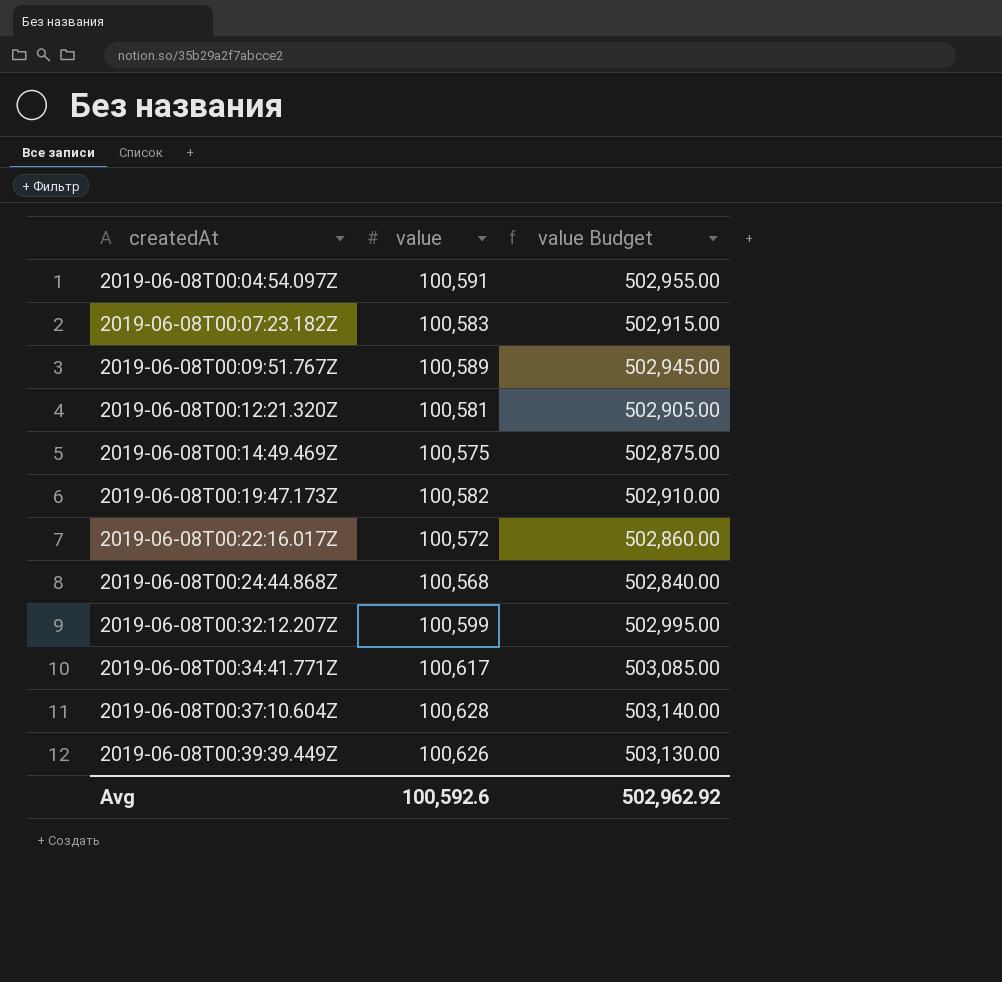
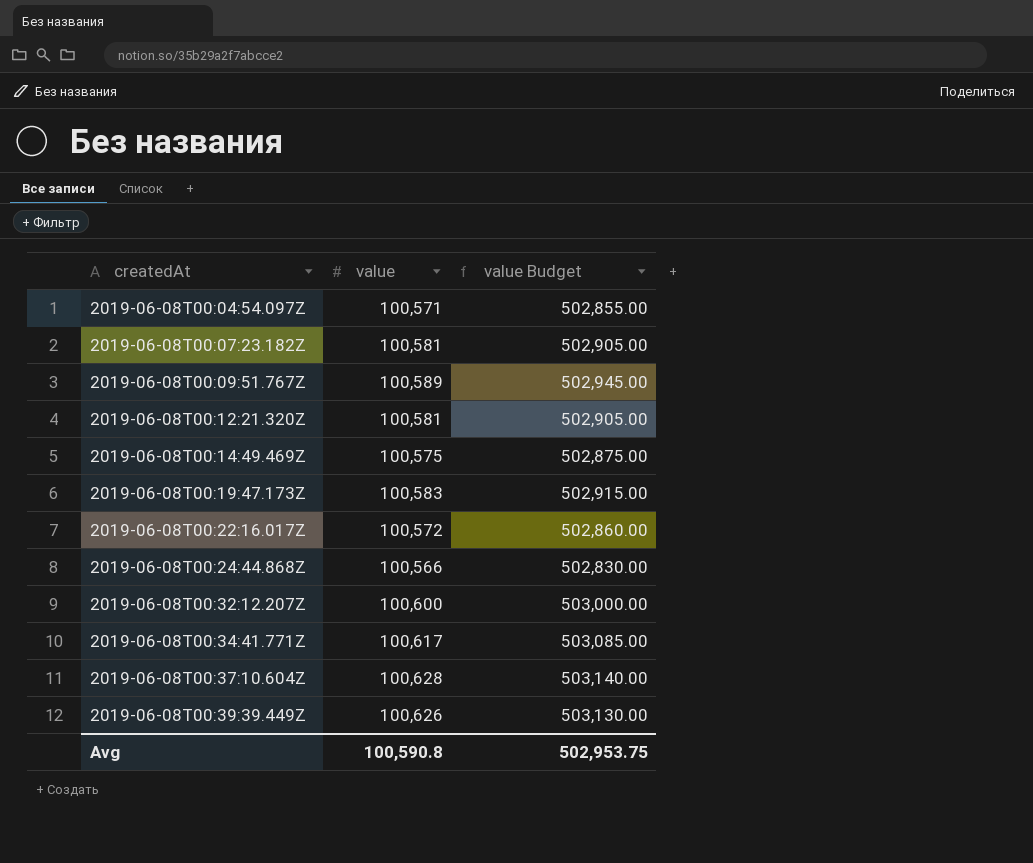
2019-06-08T00:04:54.097Z | value: 100,591 -> 100,571
2019-06-08T00:04:54.097Z | value Budget: 502,955.00 -> 502,855.00
2019-06-08T00:07:23.182Z | value: 100,583 -> 100,581
2019-06-08T00:07:23.182Z | value Budget: 502,915.00 -> 502,905.00
2019-06-08T00:19:47.173Z | value: 100,582 -> 100,583
2019-06-08T00:19:47.173Z | value Budget: 502,910.00 -> 502,915.00
2019-06-08T00:24:44.868Z | value: 100,568 -> 100,566
2019-06-08T00:24:44.868Z | value Budget: 502,840.00 -> 502,830.00
2019-06-08T00:32:12.207Z | value: 100,599 -> 100,600
2019-06-08T00:32:12.207Z | value Budget: 502,995.00 -> 503,000.00
Avg | value: 100,592.6 -> 100,590.8
Avg | value Budget: 502,962.92 -> 502,953.75

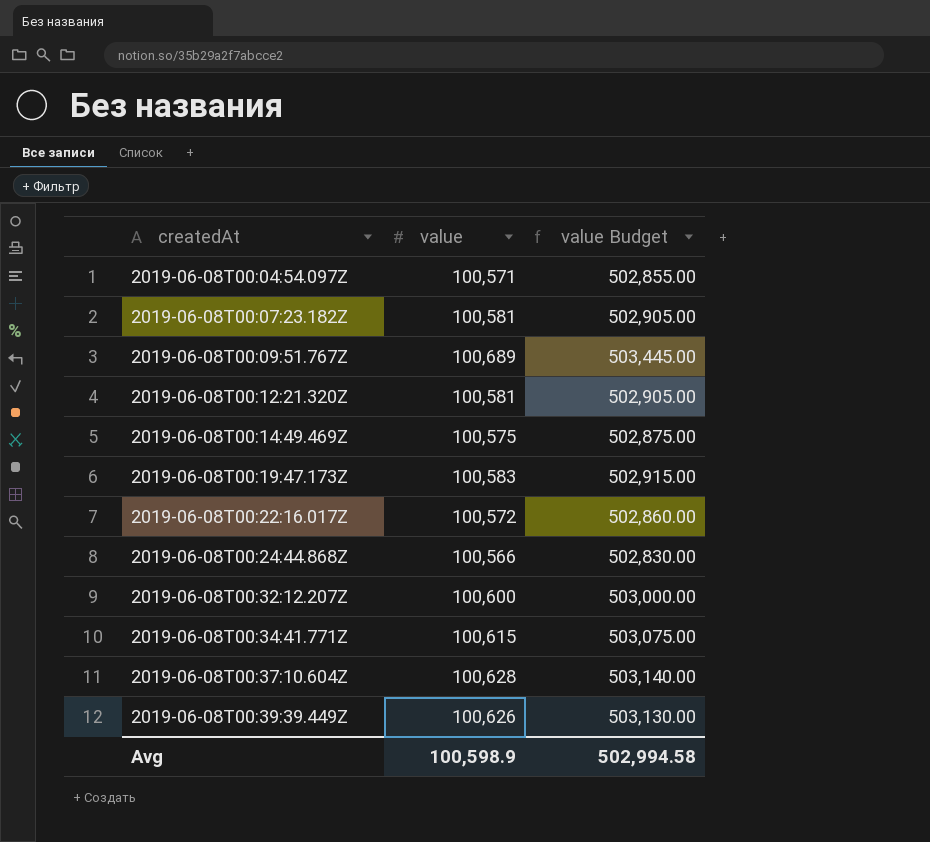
2019-06-08T00:09:51.767Z | value: 100,589 -> 100,689
2019-06-08T00:09:51.767Z | value Budget: 502,945.00 -> 503,445.00
2019-06-08T00:34:41.771Z | value: 100,617 -> 100,615
2019-06-08T00:34:41.771Z | value Budget: 503,085.00 -> 503,075.00
Avg | value: 100,590.8 -> 100,598.9
Avg | value Budget: 502,953.75 -> 502,994.58

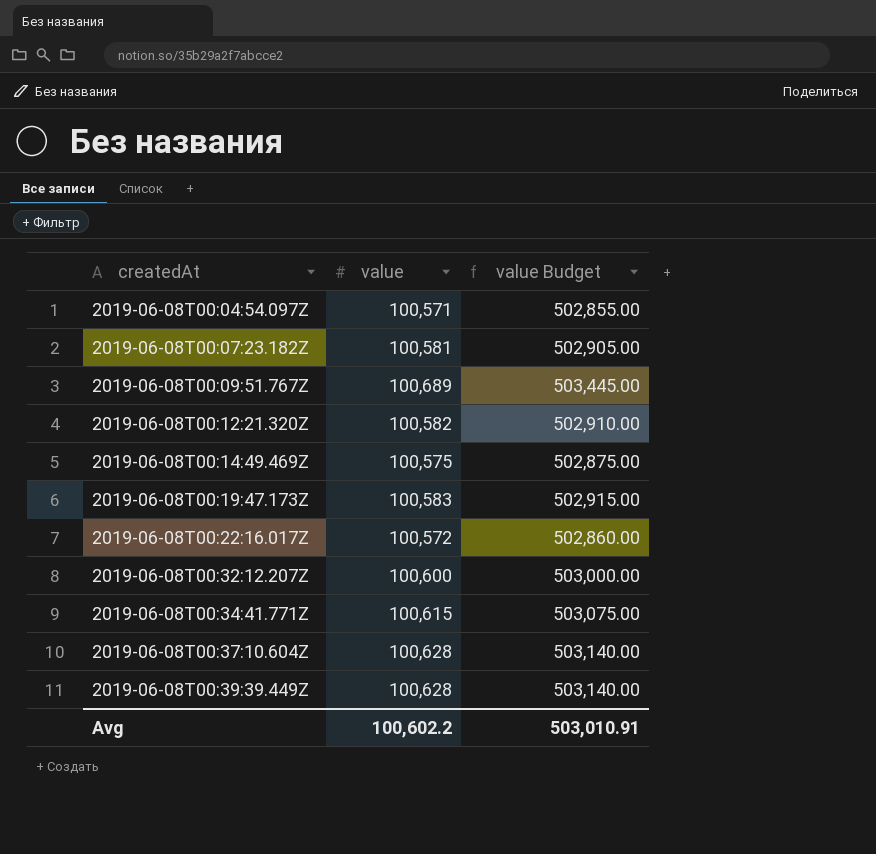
row 2019-06-08T00:24:44.868Z: 100,566 | 502,830.00 -> none
2019-06-08T00:12:21.320Z | value: 100,581 -> 100,582
2019-06-08T00:12:21.320Z | value Budget: 502,905.00 -> 502,910.00
2019-06-08T00:39:39.449Z | value: 100,626 -> 100,628
2019-06-08T00:39:39.449Z | value Budget: 503,130.00 -> 503,140.00
Avg | value: 100,598.9 -> 100,602.2
Avg | value Budget: 502,994.58 -> 503,010.91

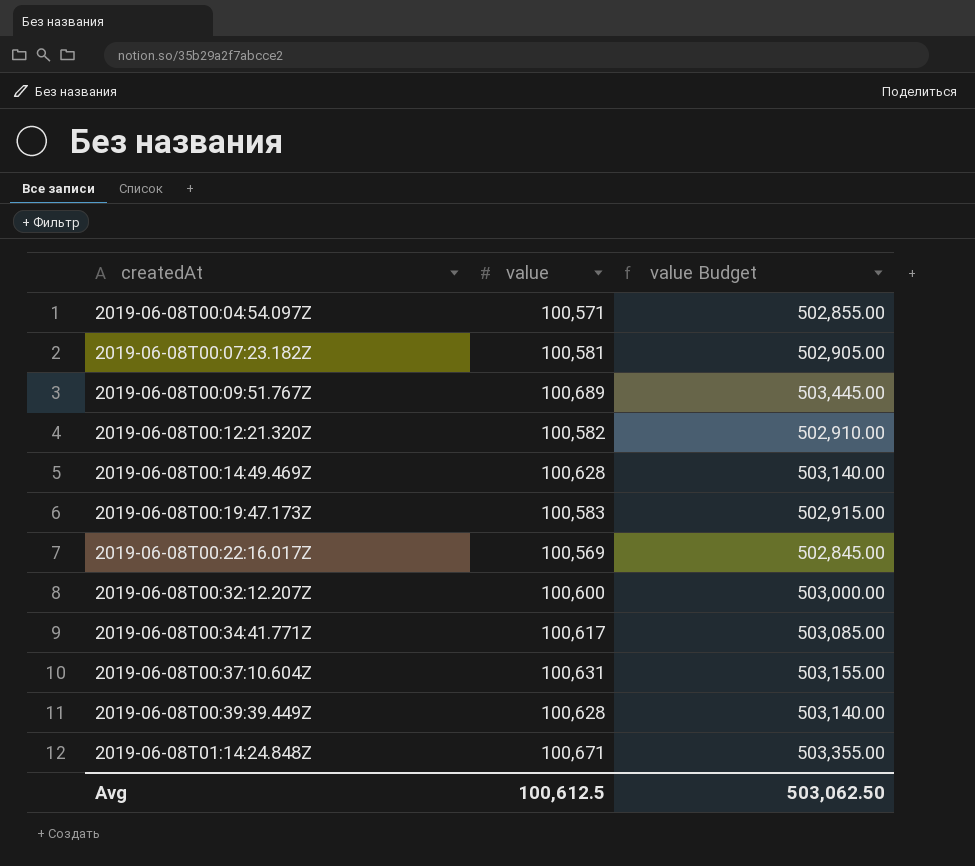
2019-06-08T00:14:49.469Z | value: 100,575 -> 100,628
2019-06-08T00:14:49.469Z | value Budget: 502,875.00 -> 503,140.00
2019-06-08T00:22:16.017Z | value: 100,572 -> 100,569
2019-06-08T00:22:16.017Z | value Budget: 502,860.00 -> 502,845.00
2019-06-08T00:34:41.771Z | value: 100,615 -> 100,617
2019-06-08T00:34:41.771Z | value Budget: 503,075.00 -> 503,085.00
2019-06-08T00:37:10.604Z | value: 100,628 -> 100,631
2019-06-08T00:37:10.604Z | value Budget: 503,140.00 -> 503,155.00
row 2019-06-08T01:14:24.848Z: none -> 100,671 | 503,355.00
Avg | value: 100,602.2 -> 100,612.5
Avg | value Budget: 503,010.91 -> 503,062.50

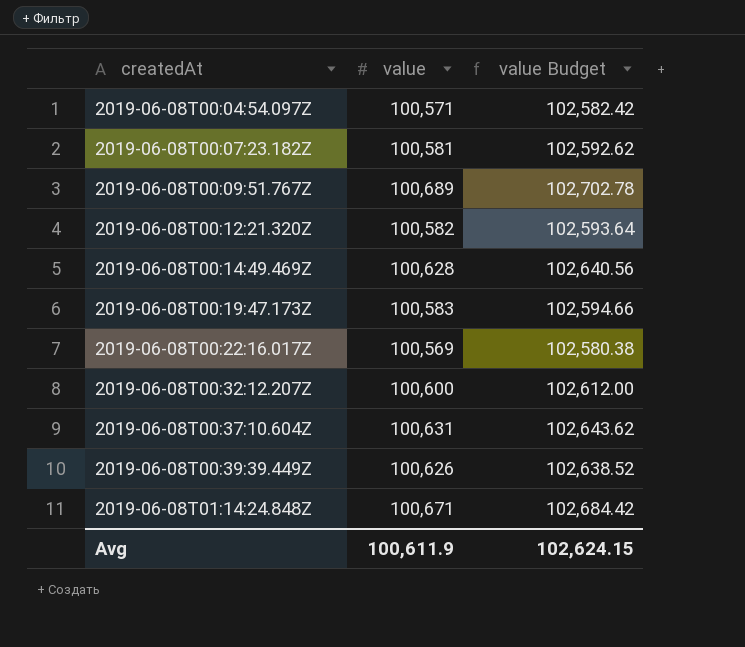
column value Budget | formula: [value] * 5 -> [value] * 1.02
row 2019-06-08T00:34:41.771Z: 100,617 | 503,085.00 -> none
2019-06-08T00:39:39.449Z | value: 100,628 -> 100,626
Avg | value: 100,612.5 -> 100,611.9
Avg | value Budget: 503,062.50 -> 102,624.15

